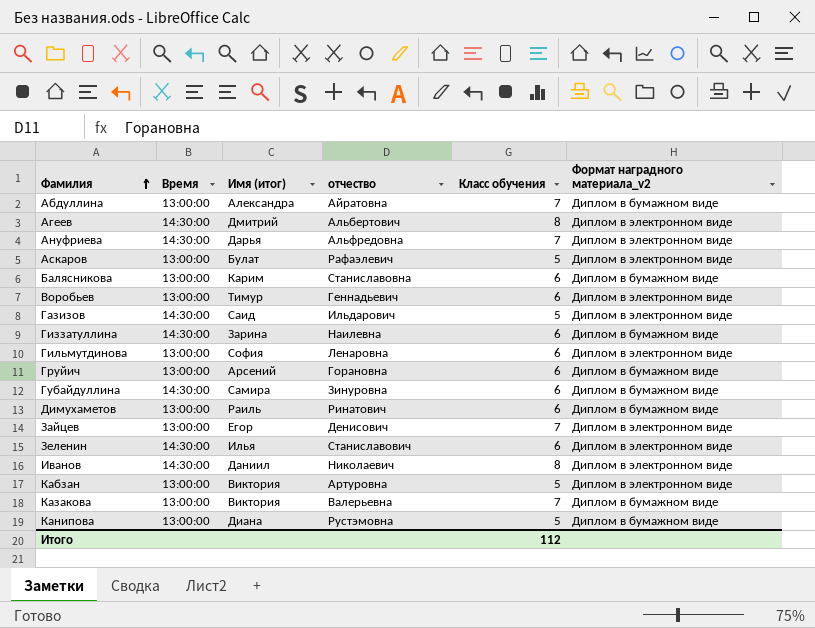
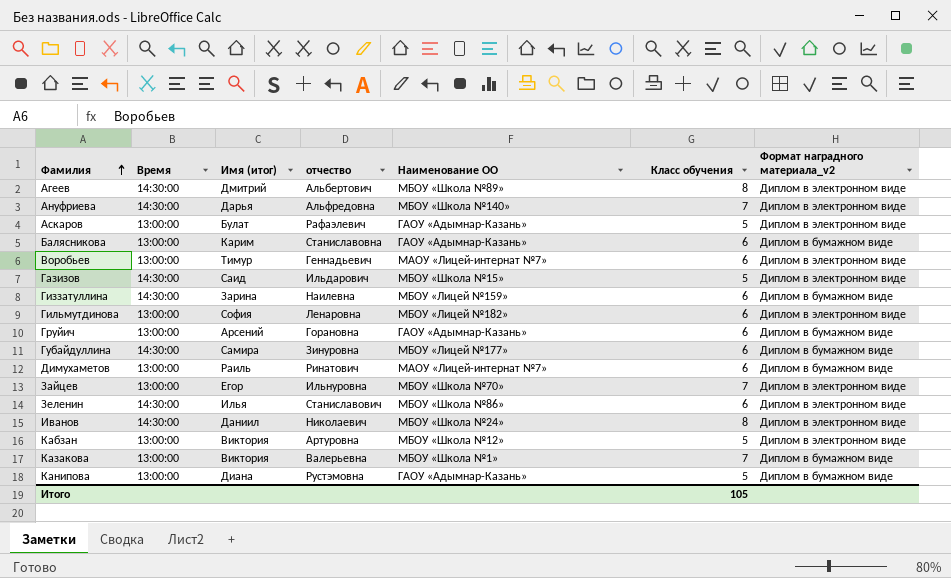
column Наименование ОО | position: none -> 5
row Абдуллина: 13:00:00 | Александра | Айратовна | 7 | Диплом в бумажном виде -> none
Зайцев | отчество: Денисович -> Ильнуровна
Итого | Класс обучения: 112 -> 105

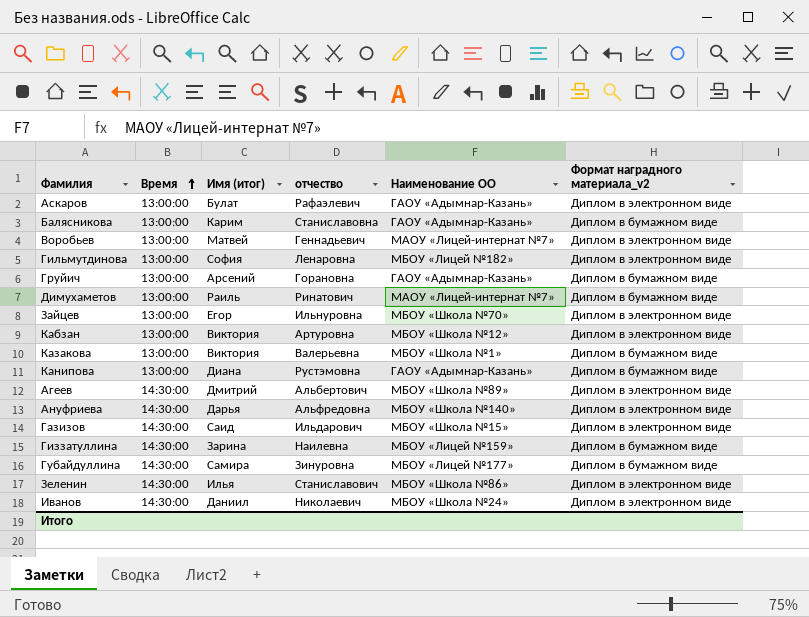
row order: Фамилия ascending -> Время ascending
column Класс обучения | position: 6 -> none
Воробьев | Имя (итог): Тимур -> Матвей

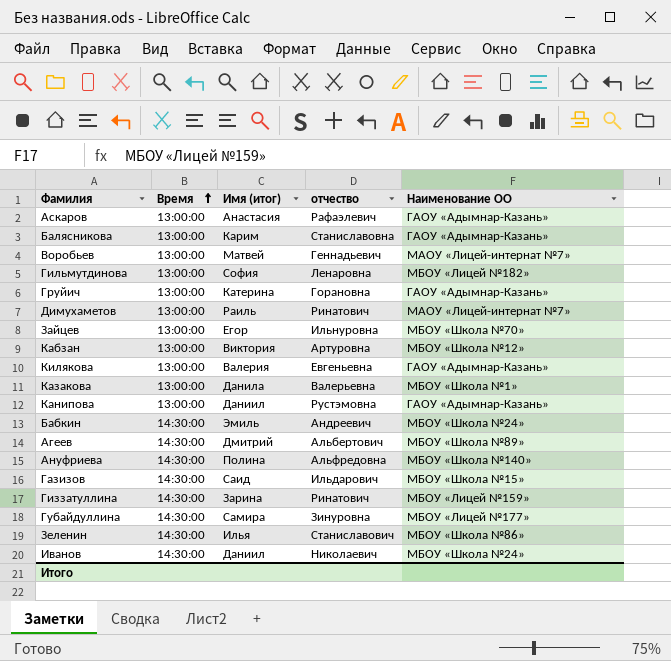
column Формат наградного материала_v2 | position: 6 -> none
Аскаров | Имя (итог): Булат -> Анастасия
Груйич | Имя (итог): Арсений -> Катерина
row Килякова: none -> 13:00:00 | Валерия | Евгеньевна | ГАОУ «Адымнар-Казань»
Казакова | Имя (итог): Виктория -> Данила
Канипова | Имя (итог): Диана -> Даниил
row Бабкин: none -> 14:30:00 | Эмиль | Андреевич | МБОУ «Школа №24»
Ануфриева | Имя (итог): Дарья -> Полина
Гиззатуллина | отчество: Наилевна -> Ринатович

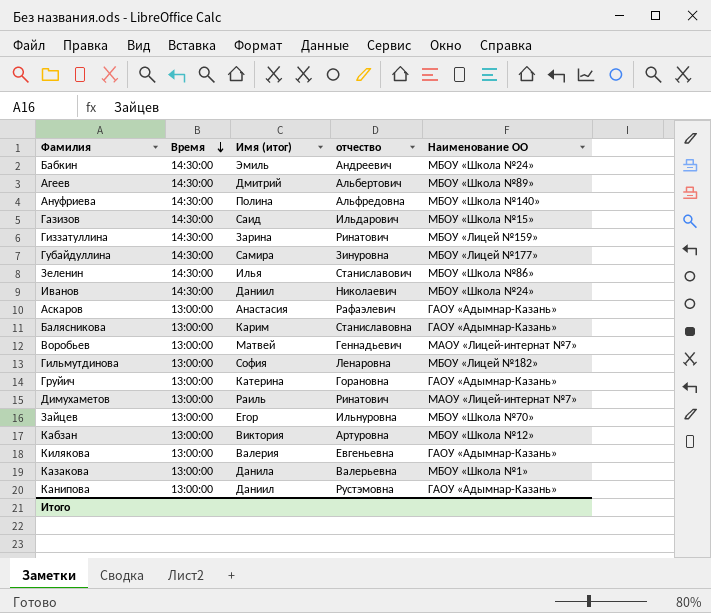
row order: Время ascending -> Время descending

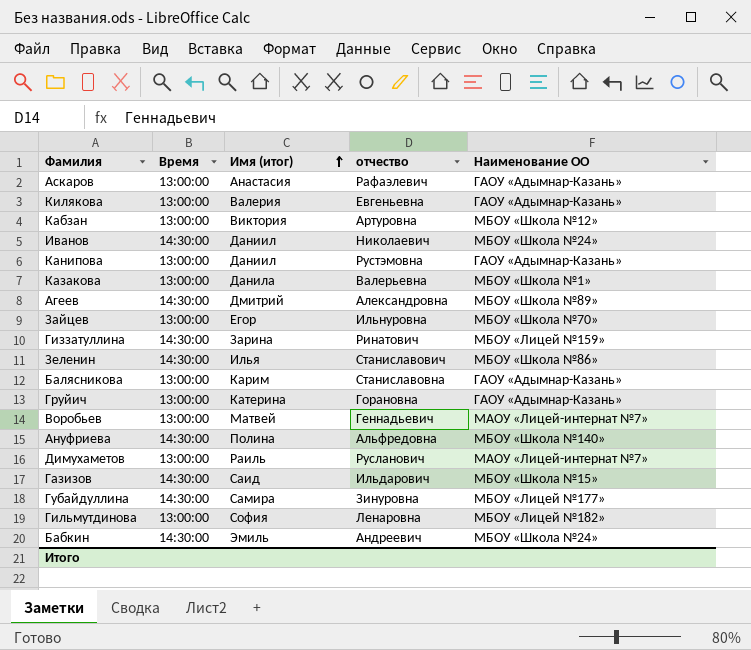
row order: Время descending -> Имя (итог) ascending
Агеев | отчество: Альбертович -> Александровна
Димухаметов | отчество: Ринатович -> Русланович

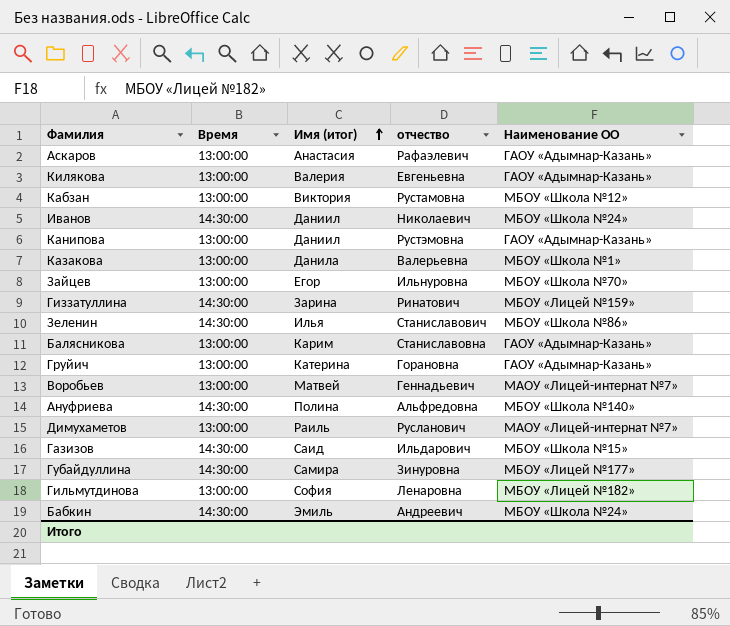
row Агеев: 14:30:00 | Дмитрий | Александровна | МБОУ «Школа №89» -> none
Кабзан | отчество: Артуровна -> Рустамовна

